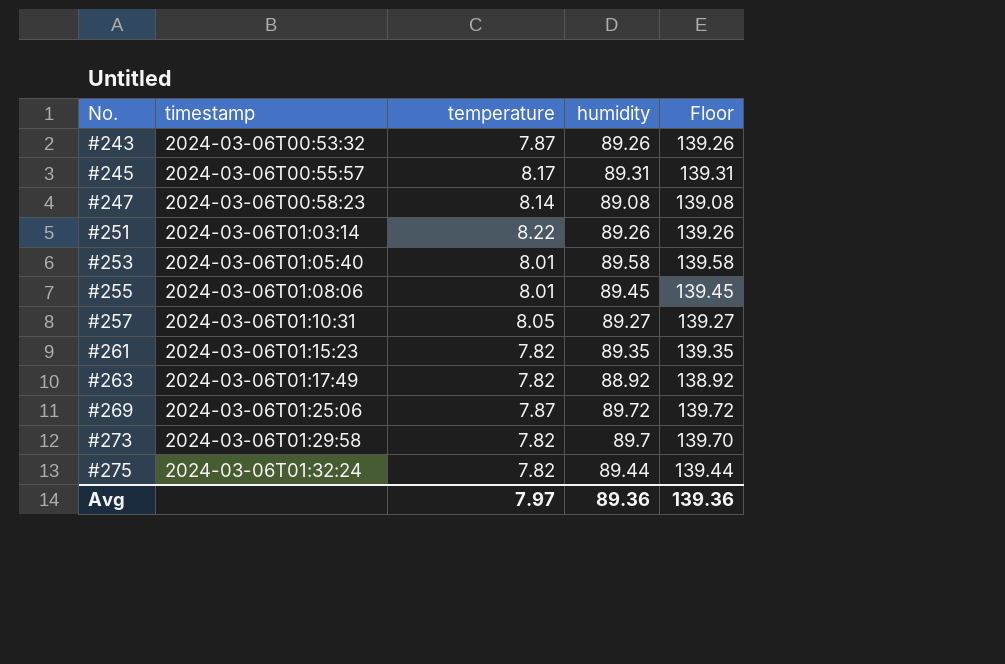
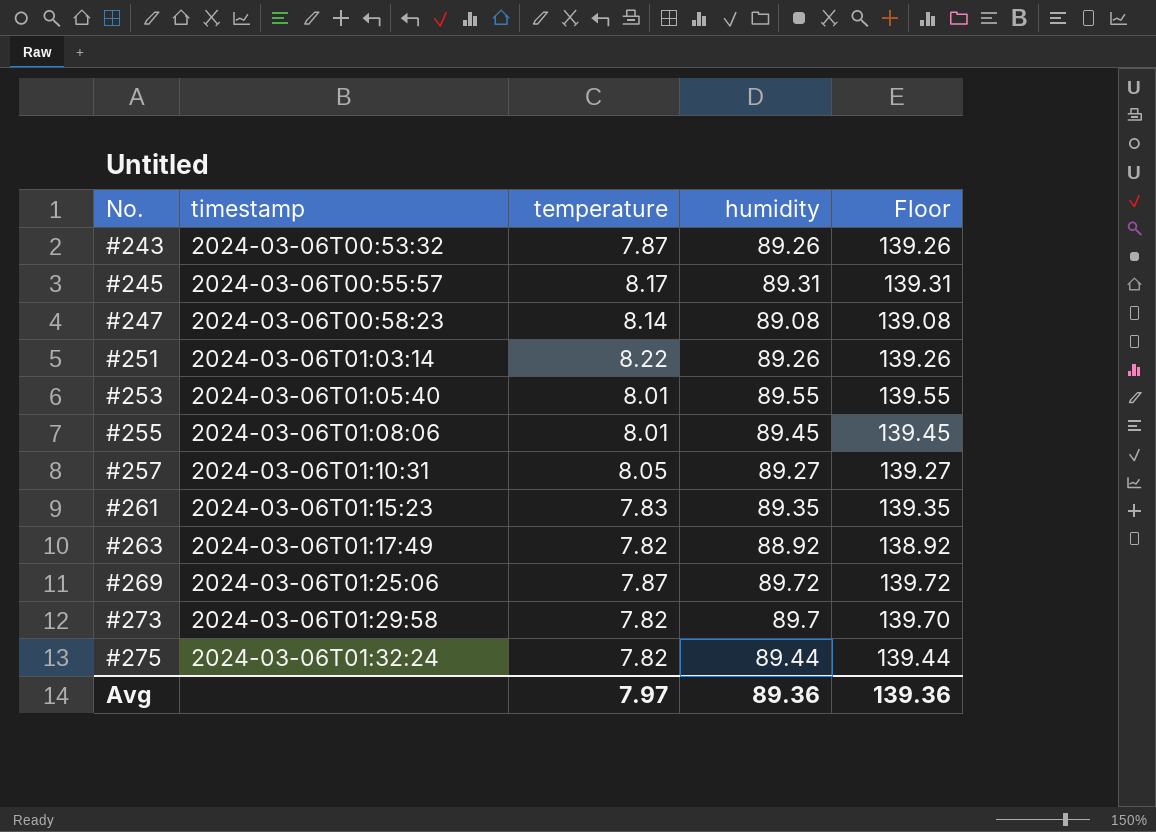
#253 | humidity: 89.58 -> 89.55
#253 | Floor: 139.58 -> 139.55
#261 | temperature: 7.82 -> 7.83

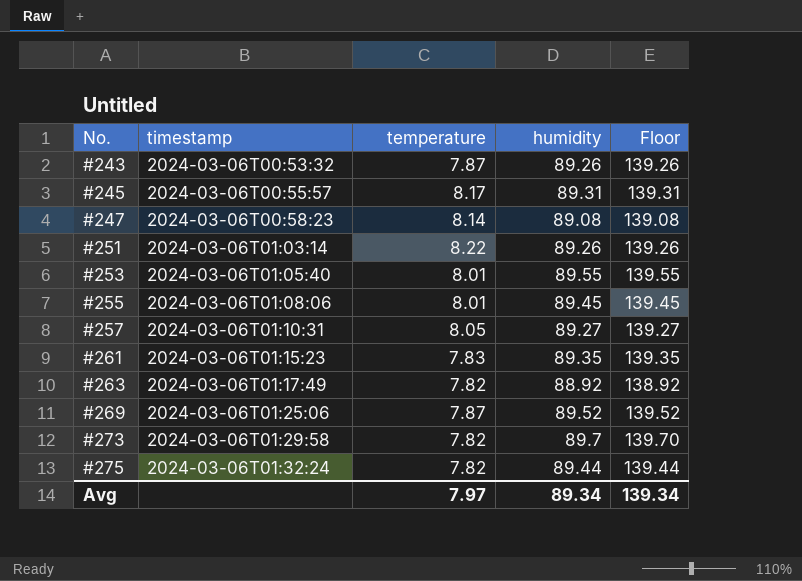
#269 | humidity: 89.72 -> 89.52
#269 | Floor: 139.72 -> 139.52
Avg | humidity: 89.36 -> 89.34
Avg | Floor: 139.36 -> 139.34

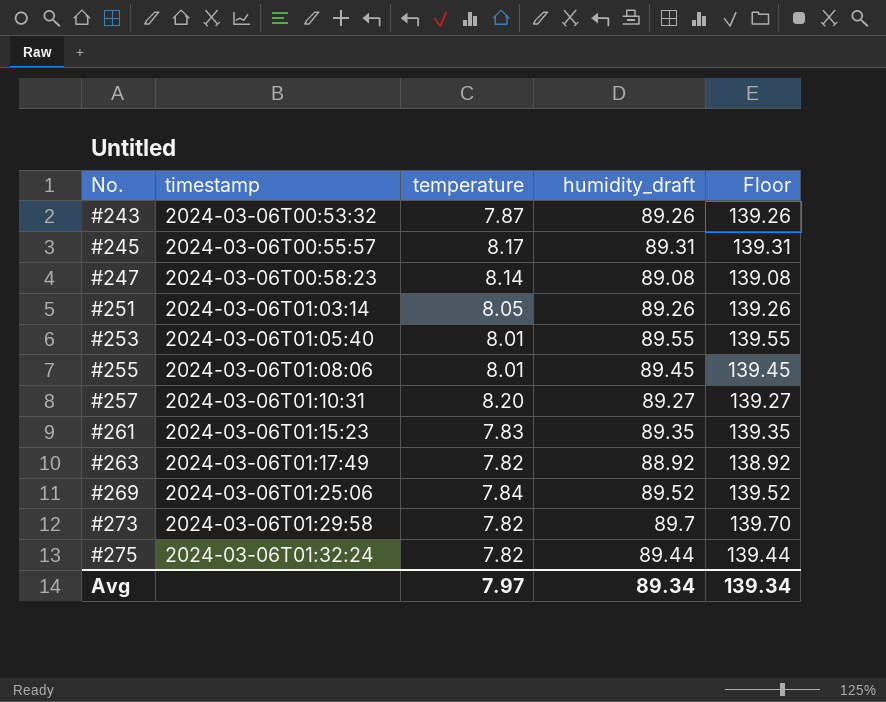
column name: humidity -> humidity_draft
#251 | temperature: 8.22 -> 8.05
#257 | temperature: 8.05 -> 8.20
#269 | temperature: 7.87 -> 7.84

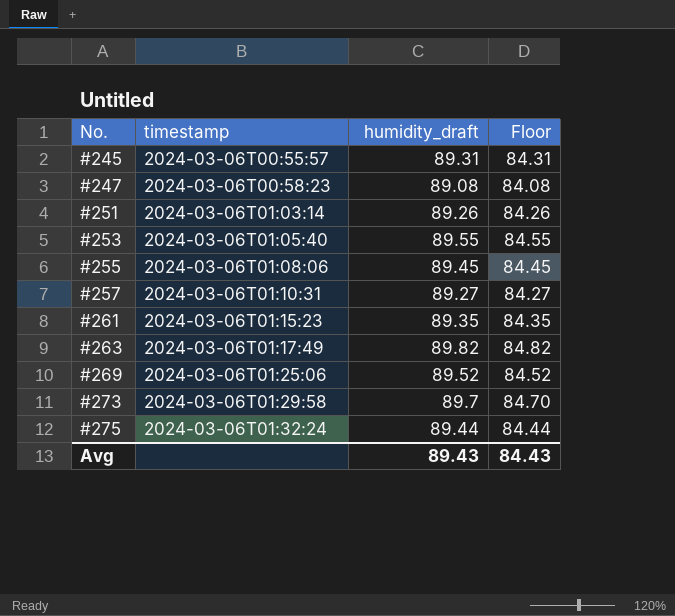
column temperature | position: 3 -> none
column Floor | formula: [humidity_draft] + 50 -> [humidity_draft] - 5
row #243: 2024-03-06T00:53:32 | 7.87 | 89.26 | 139.26 -> none
#263 | humidity_draft: 88.92 -> 89.82
Avg | humidity_draft: 89.34 -> 89.43
Avg | Floor: 139.34 -> 84.43

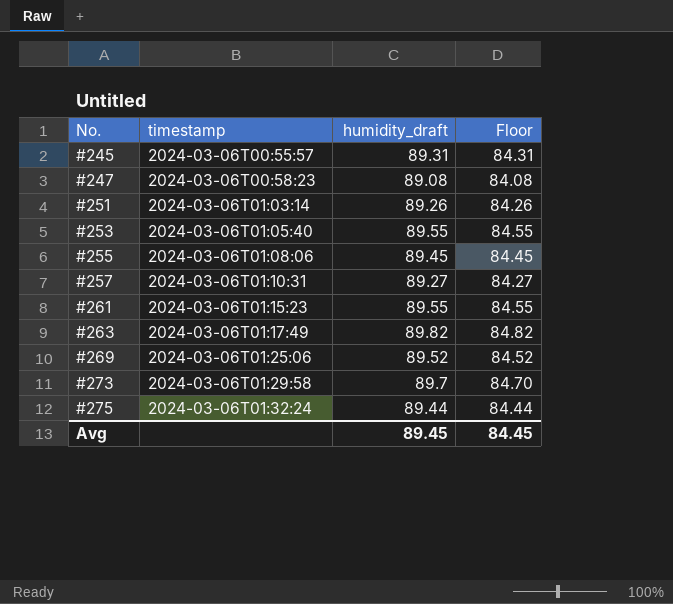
#261 | humidity_draft: 89.35 -> 89.55
#261 | Floor: 84.35 -> 84.55
Avg | humidity_draft: 89.43 -> 89.45
Avg | Floor: 84.43 -> 84.45

